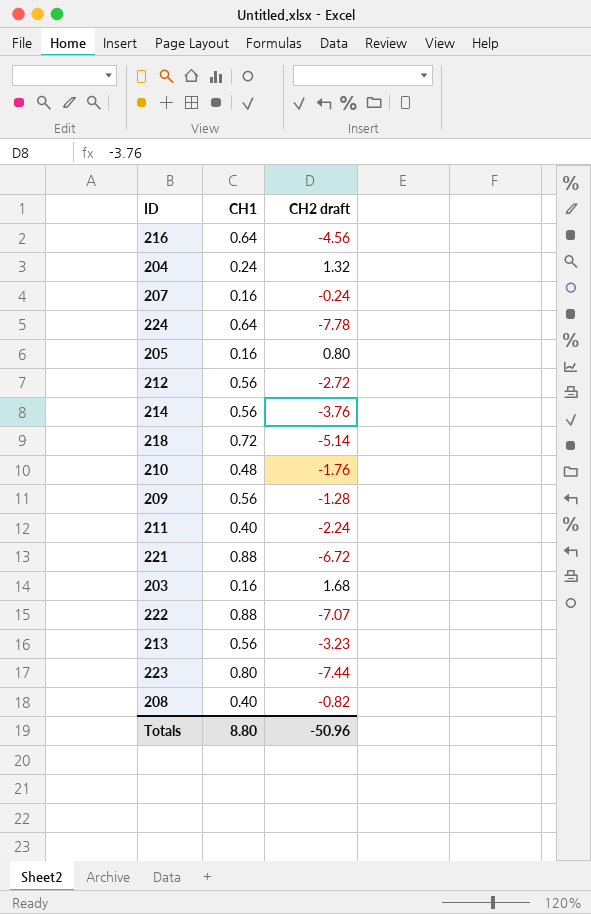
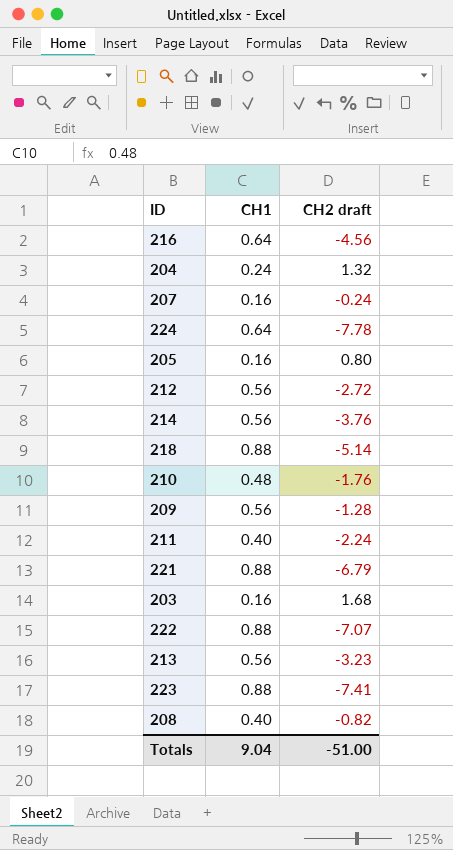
218 | CH1: 0.72 -> 0.88
221 | CH2 draft: -6.72 -> -6.79
223 | CH1: 0.80 -> 0.88
223 | CH2 draft: -7.44 -> -7.41
Totals | CH1: 8.80 -> 9.04
Totals | CH2 draft: -50.96 -> -51.00

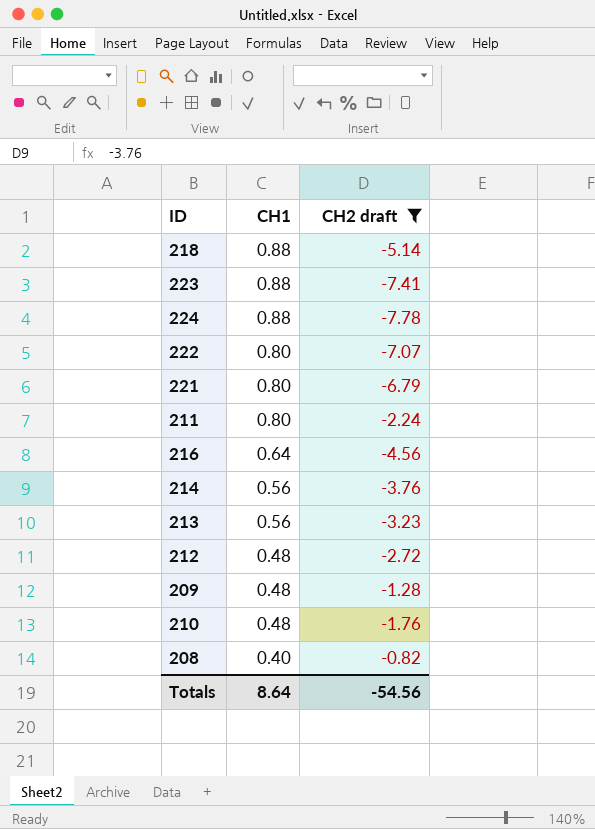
filter: none -> CH2 draft <= -0.82
row order: none -> CH1 descending
224 | CH1: 0.64 -> 0.88
222 | CH1: 0.88 -> 0.80
221 | CH1: 0.88 -> 0.80
211 | CH1: 0.40 -> 0.80
212 | CH1: 0.56 -> 0.48
209 | CH1: 0.56 -> 0.48
Totals | CH1: 9.04 -> 8.64
Totals | CH2 draft: -51.00 -> -54.56

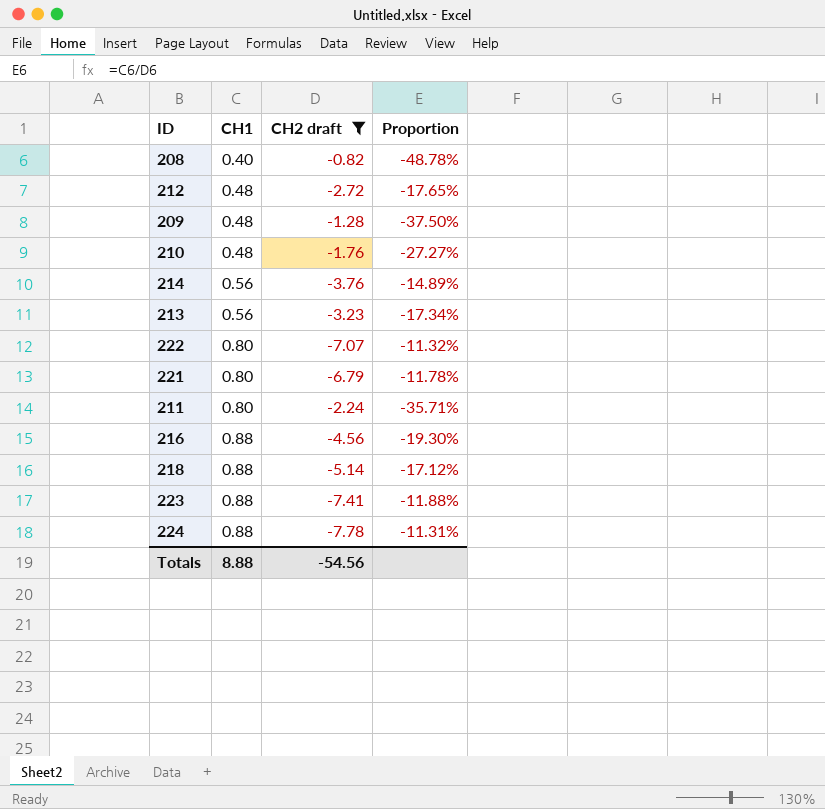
row order: CH1 descending -> CH1 ascending
column Proportion | formula: none -> [CH1] / [CH2 draft]
216 | CH1: 0.64 -> 0.88
Totals | CH1: 8.64 -> 8.88

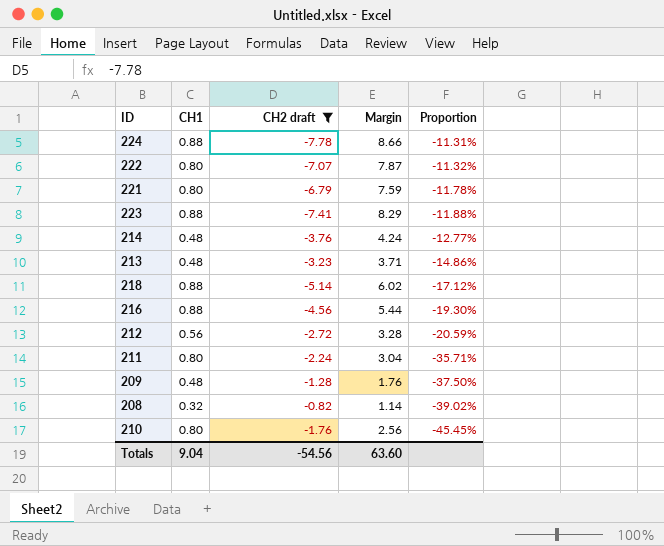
row order: CH1 ascending -> Proportion descending
column Margin | formula: none -> [CH1] - [CH2 draft]
214 | CH1: 0.56 -> 0.48
214 | Proportion: -14.89% -> -12.77%
213 | CH1: 0.56 -> 0.48
213 | Proportion: -17.34% -> -14.86%
212 | CH1: 0.48 -> 0.56
212 | Proportion: -17.65% -> -20.59%
208 | CH1: 0.40 -> 0.32
208 | Proportion: -48.78% -> -39.02%
210 | CH1: 0.48 -> 0.80
210 | Proportion: -27.27% -> -45.45%
Totals | CH1: 8.88 -> 9.04

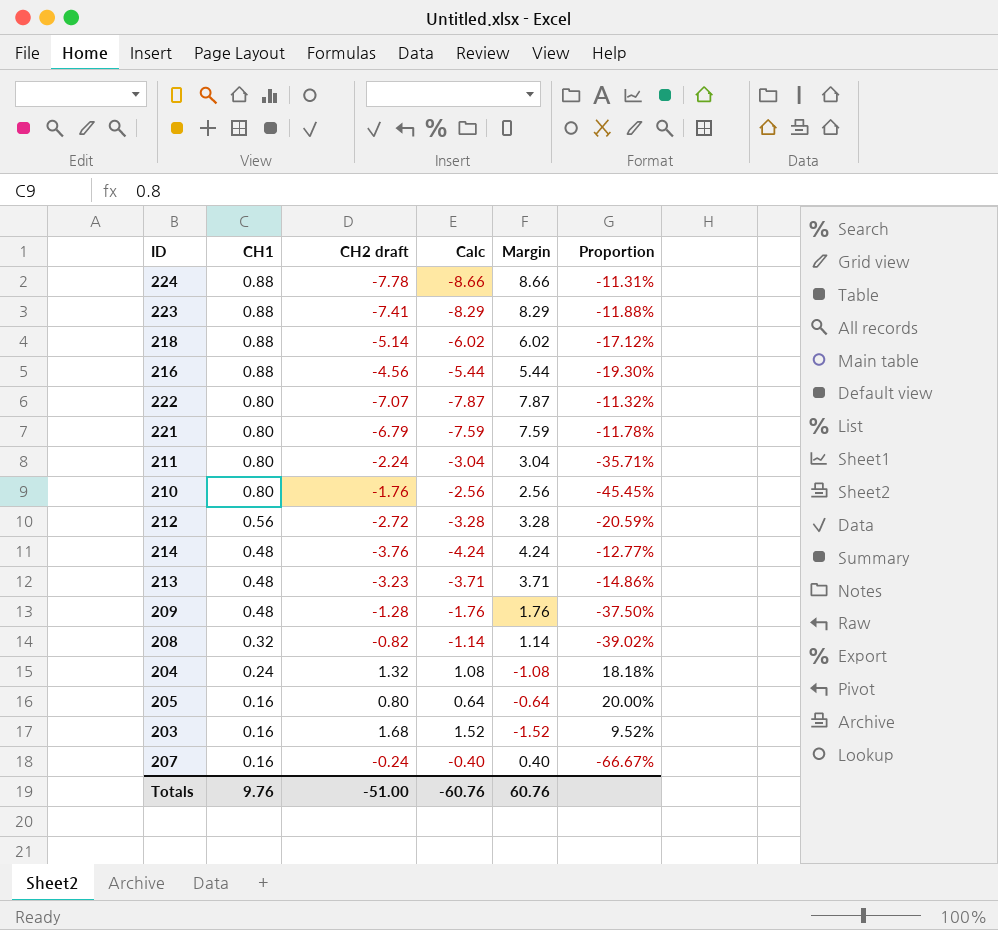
filter: CH2 draft <= -0.82 -> none
row order: Proportion descending -> CH1 descending
column Calc | formula: none -> [CH2 draft] - [CH1]
Totals | CH1: 9.04 -> 9.76
Totals | CH2 draft: -54.56 -> -51.00
Totals | Margin: 63.60 -> 60.76

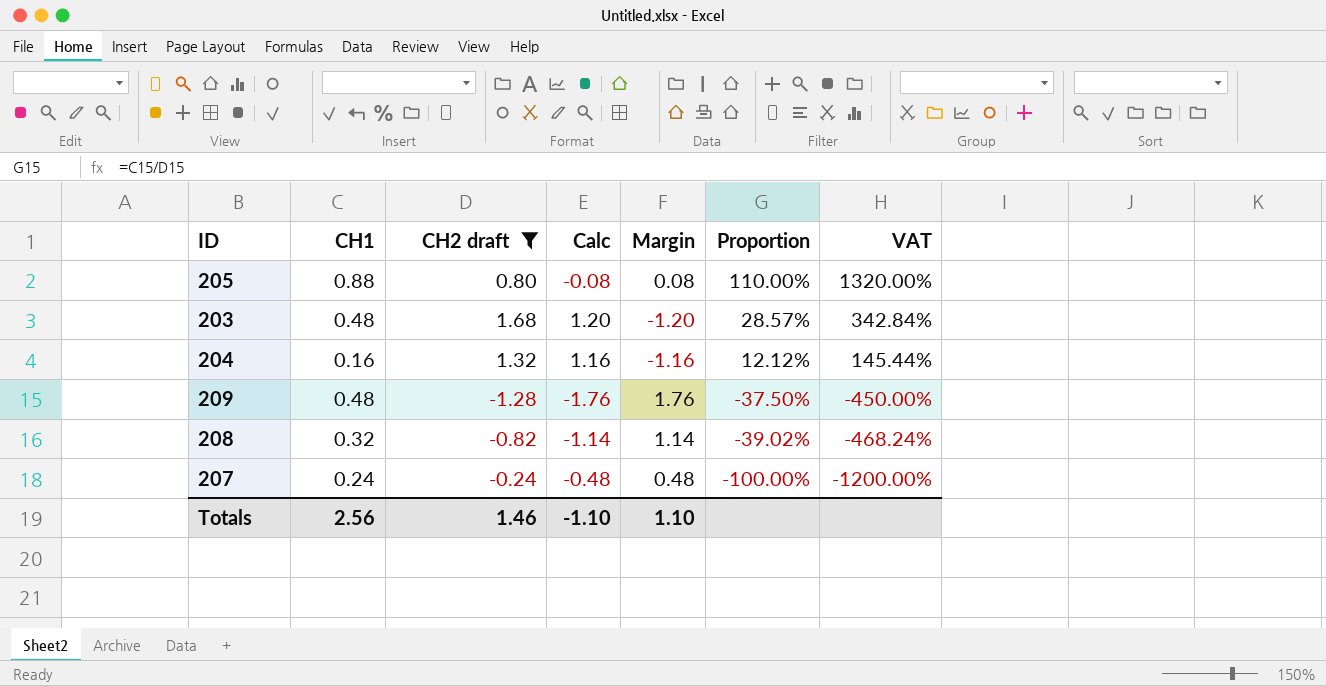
filter: none -> CH2 draft >= -1.28
row order: CH1 descending -> Proportion descending
column VAT | formula: none -> [Proportion] * 12
205 | CH1: 0.16 -> 0.88
205 | Calc: 0.64 -> -0.08
205 | Margin: -0.64 -> 0.08
205 | Proportion: 20.00% -> 110.00%
203 | CH1: 0.16 -> 0.48
203 | Calc: 1.52 -> 1.20
203 | Margin: -1.52 -> -1.20
203 | Proportion: 9.52% -> 28.57%
204 | CH1: 0.24 -> 0.16
204 | Calc: 1.08 -> 1.16
204 | Margin: -1.08 -> -1.16
204 | Proportion: 18.18% -> 12.12%
207 | CH1: 0.16 -> 0.24
207 | Calc: -0.40 -> -0.48
207 | Margin: 0.40 -> 0.48
207 | Proportion: -66.67% -> -100.00%
Totals | CH1: 9.76 -> 2.56
Totals | CH2 draft: -51.00 -> 1.46
Totals | Calc: -60.76 -> -1.10
Totals | Margin: 60.76 -> 1.10

